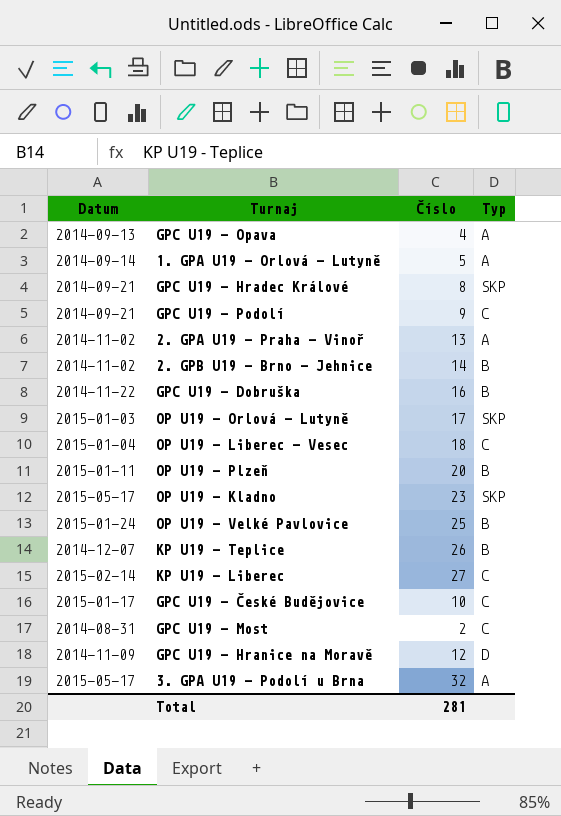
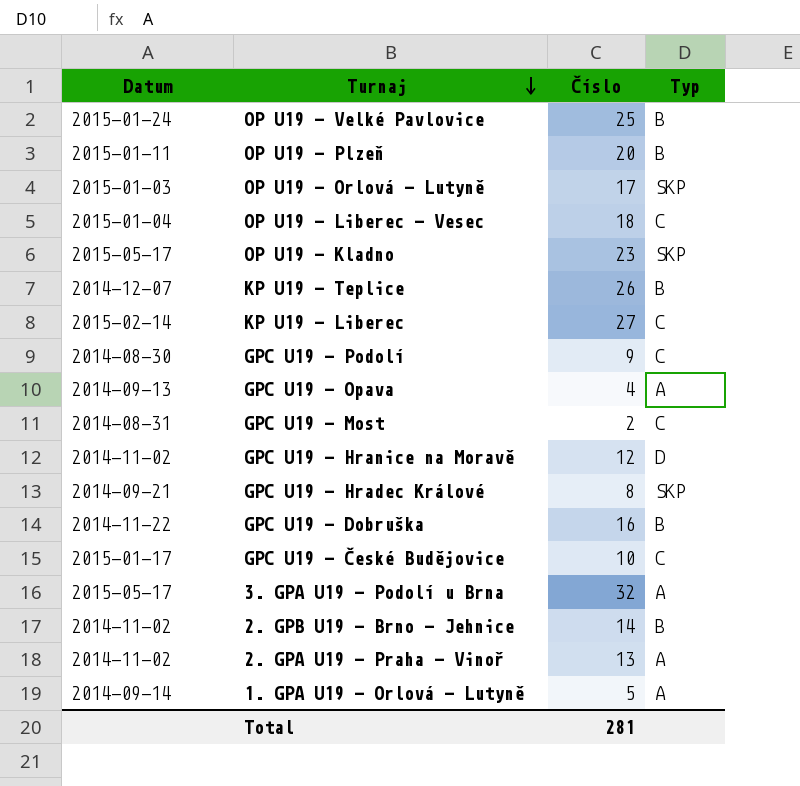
row order: none -> Turnaj descending
GPC U19 - Podolí | Datum: 2014-09-21 -> 2014-08-30
GPC U19 - Hranice na Moravě | Datum: 2014-11-09 -> 2014-11-02

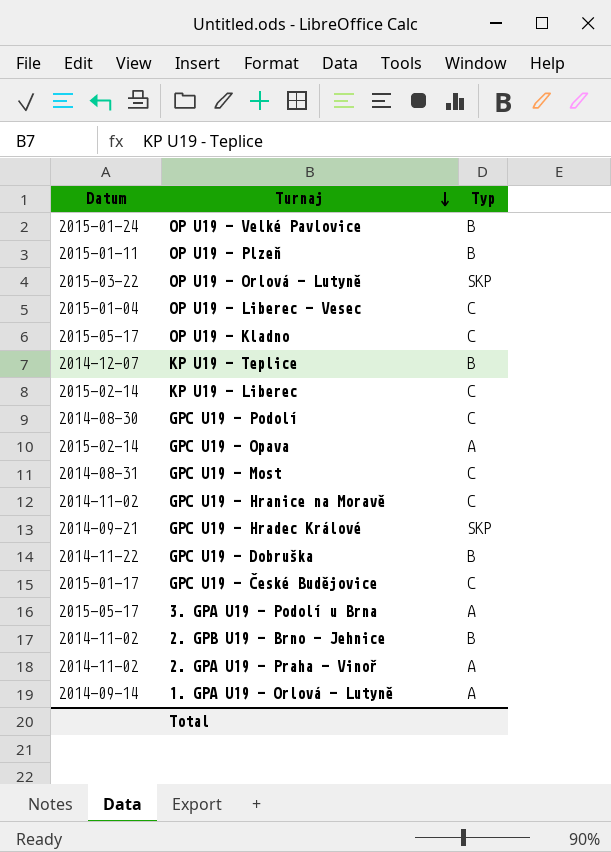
column Číslo | position: 3 -> none
OP U19 - Orlová - Lutyně | Datum: 2015-01-03 -> 2015-03-22
OP U19 - Kladno | Typ: SKP -> C
GPC U19 - Opava | Datum: 2014-09-13 -> 2015-02-14
GPC U19 - Hranice na Moravě | Typ: D -> C

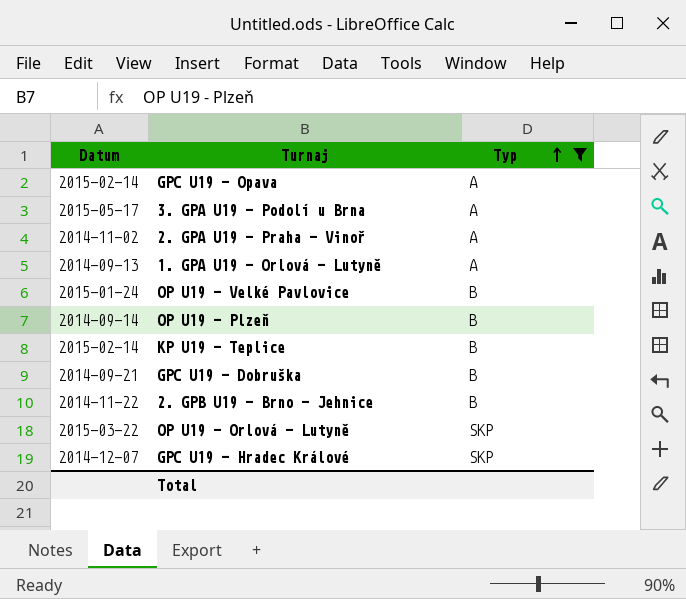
filter: none -> Typ != C
row order: Turnaj descending -> Typ ascending
1. GPA U19 - Orlová - Lutyně | Datum: 2014-09-14 -> 2014-09-13
OP U19 - Plzeň | Datum: 2015-01-11 -> 2014-09-14
KP U19 - Teplice | Datum: 2014-12-07 -> 2015-02-14
GPC U19 - Dobruška | Datum: 2014-11-22 -> 2014-09-21
2. GPB U19 - Brno - Jehnice | Datum: 2014-11-02 -> 2014-11-22
GPC U19 - Hradec Králové | Datum: 2014-09-21 -> 2014-12-07

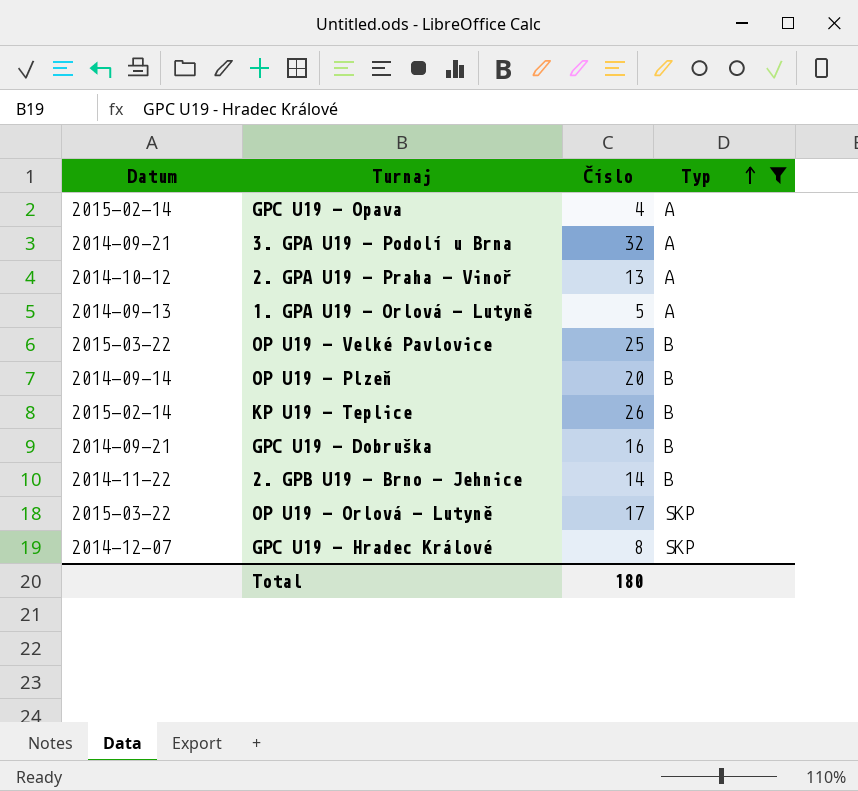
column Číslo | position: none -> 3
3. GPA U19 - Podolí u Brna | Datum: 2015-05-17 -> 2014-09-21
2. GPA U19 - Praha - Vinoř | Datum: 2014-11-02 -> 2014-10-12
OP U19 - Velké Pavlovice | Datum: 2015-01-24 -> 2015-03-22

